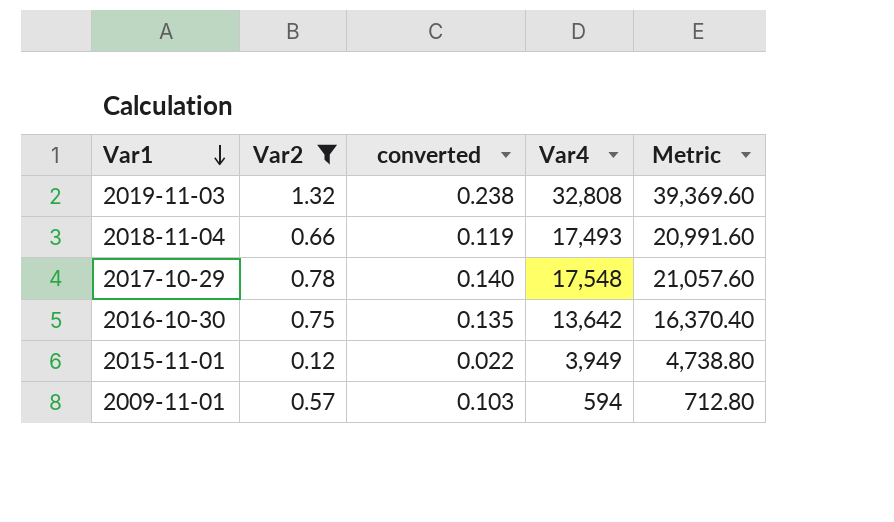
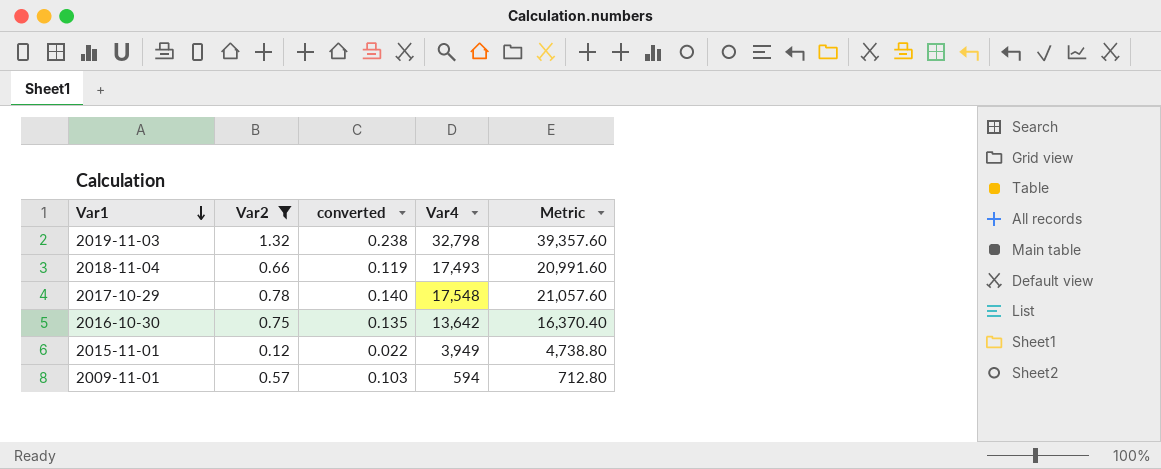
2019-11-03 | Var4: 32,808 -> 32,798
2019-11-03 | Metric: 39,369.60 -> 39,357.60

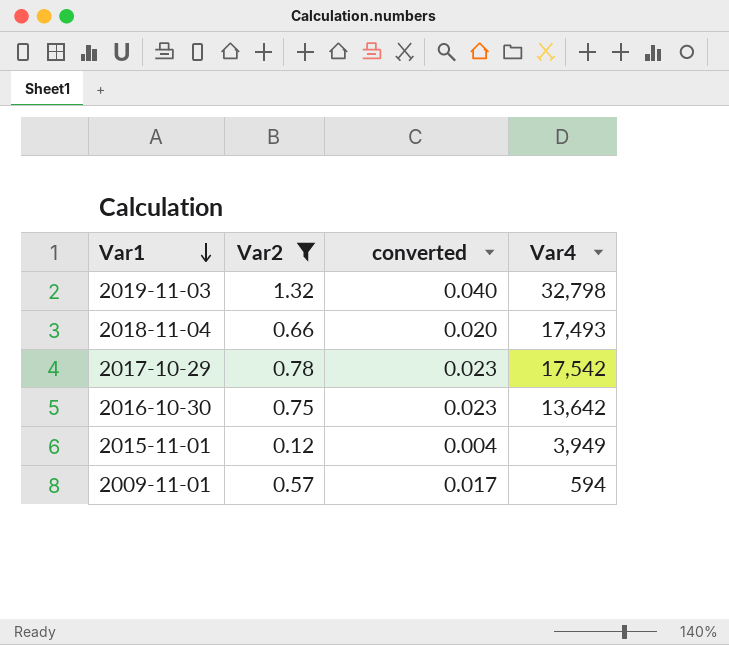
column Metric | formula: [Var4] * 1.2 -> none
column converted | formula: [Var2] * 0.18 -> [Var2] * 0.03
2017-10-29 | Var4: 17,548 -> 17,542

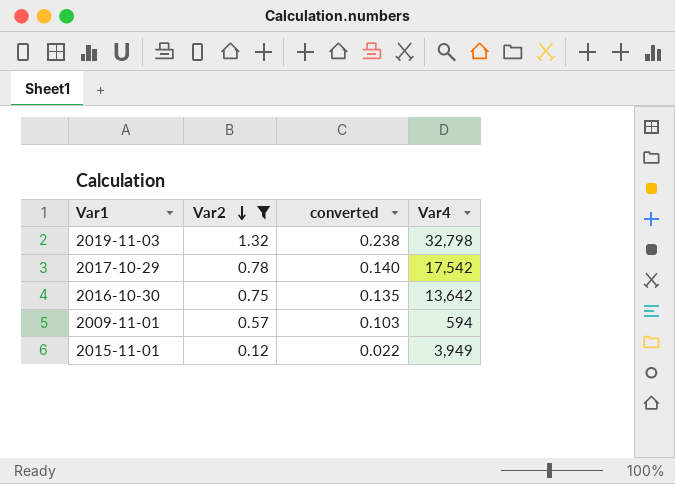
row order: Var1 descending -> Var2 descending
column converted | formula: [Var2] * 0.03 -> [Var2] * 0.18
row 2018-11-04: 0.66 | 0.020 | 17,493 -> none

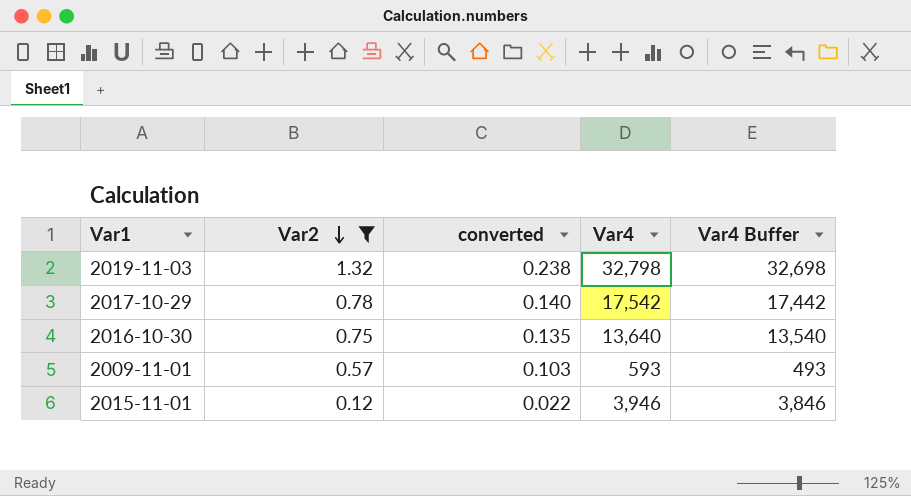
column Var4 Buffer | formula: none -> [Var4] - 100
2016-10-30 | Var4: 13,642 -> 13,640
2009-11-01 | Var4: 594 -> 593
2015-11-01 | Var4: 3,949 -> 3,946

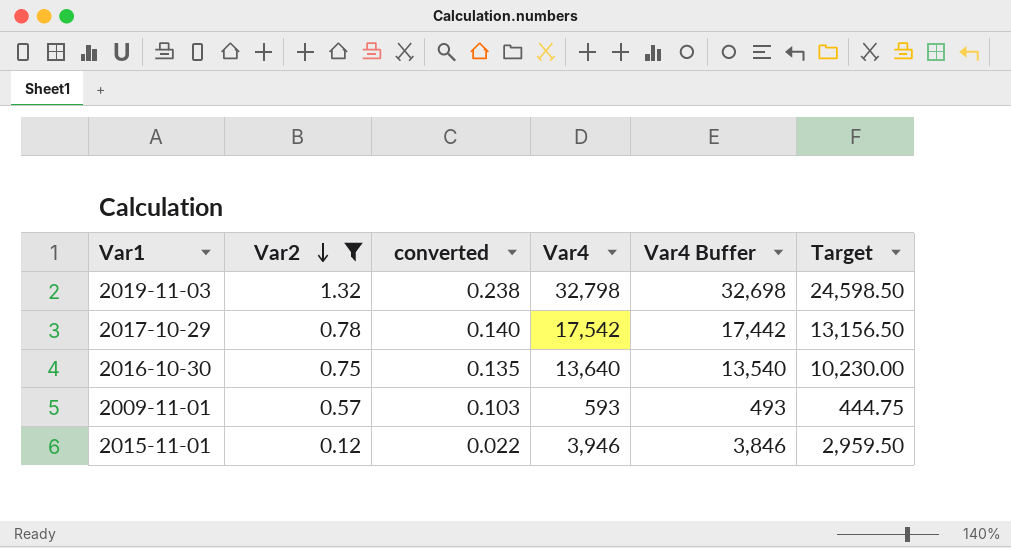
column Target | formula: none -> [Var4] * 0.75

